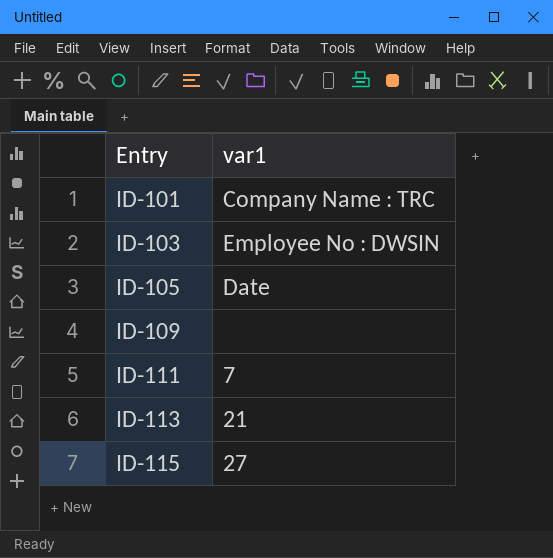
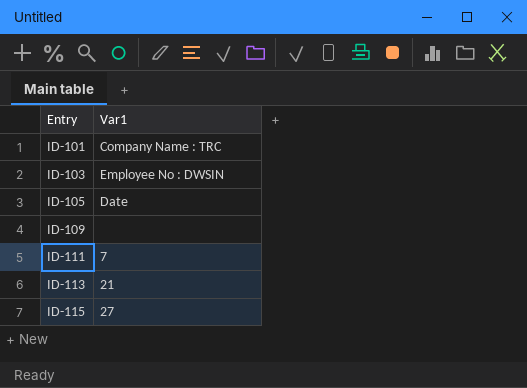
column name: var1 -> Var1

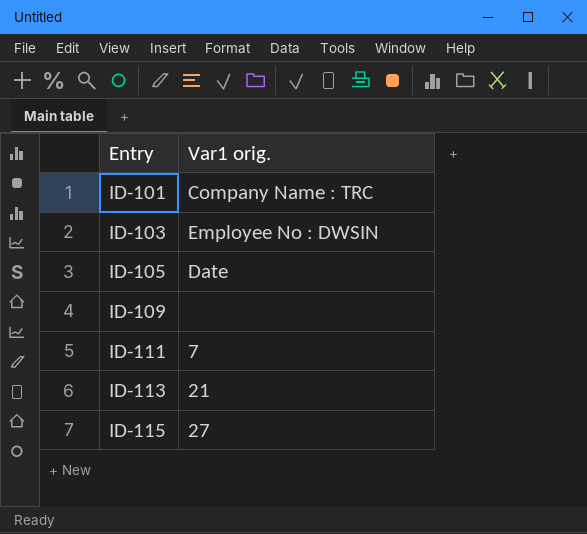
column name: Var1 -> Var1 orig.

